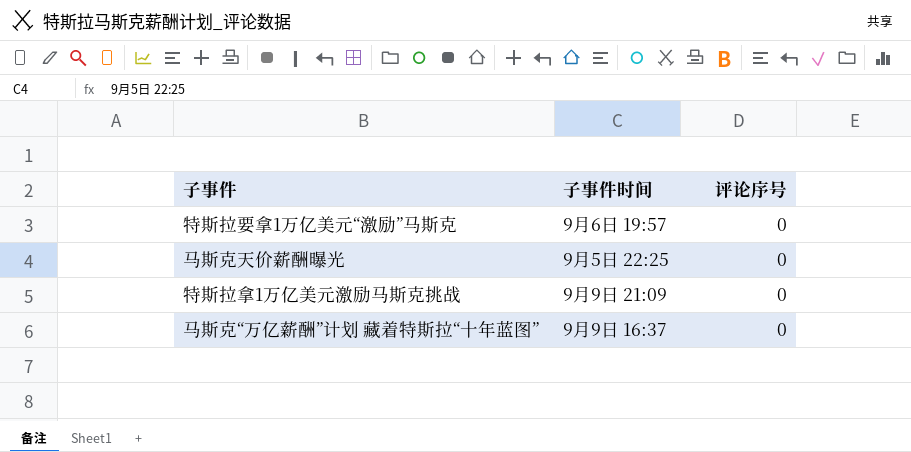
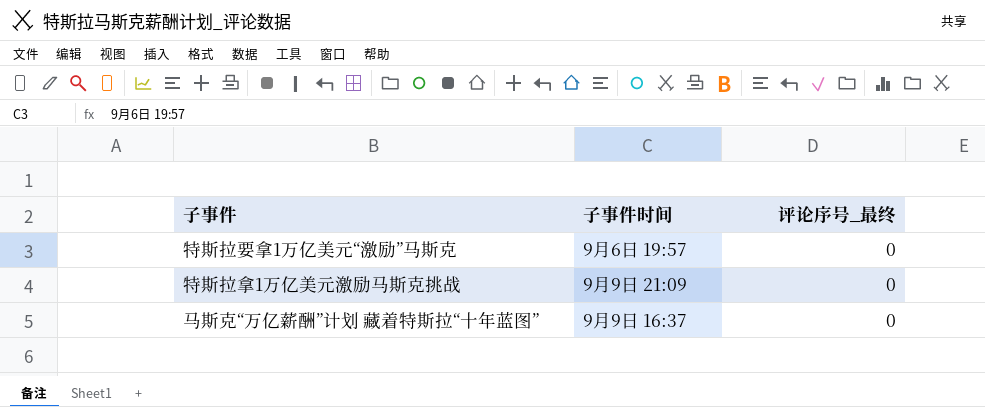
column name: 评论序号 -> 评论序号_最终
row 马斯克天价薪酬曝光: 9月5日 22:25 | 0 -> none

